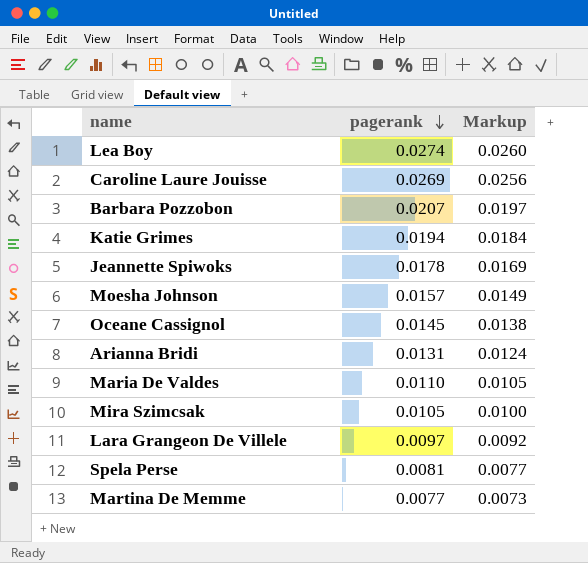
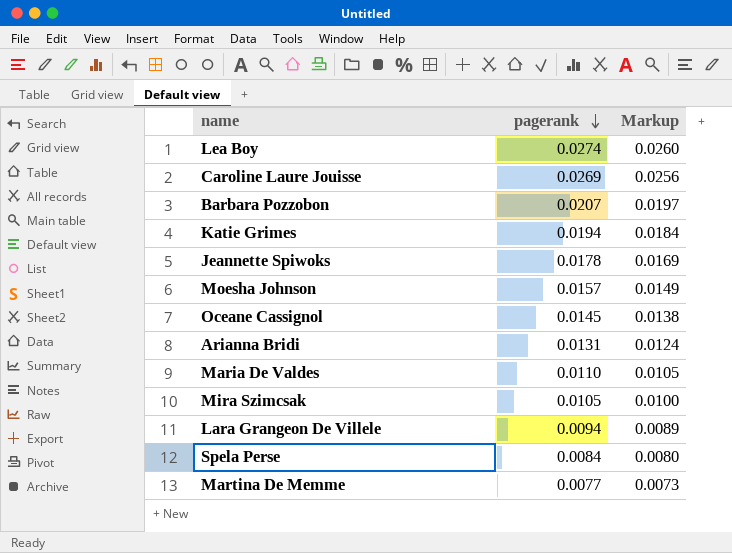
Lara Grangeon De Villele | pagerank: 0.0097 -> 0.0094
Lara Grangeon De Villele | Markup: 0.0092 -> 0.0089
Spela Perse | pagerank: 0.0081 -> 0.0084
Spela Perse | Markup: 0.0077 -> 0.0080

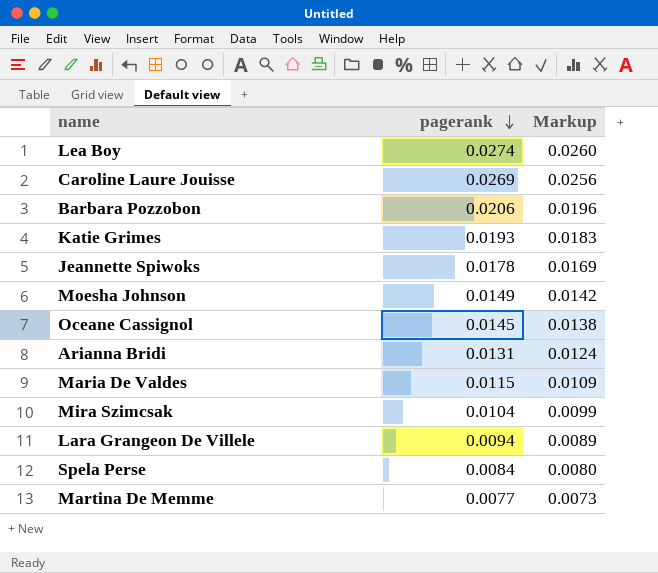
Barbara Pozzobon | pagerank: 0.0207 -> 0.0206
Barbara Pozzobon | Markup: 0.0197 -> 0.0196
Katie Grimes | pagerank: 0.0194 -> 0.0193
Katie Grimes | Markup: 0.0184 -> 0.0183
Moesha Johnson | pagerank: 0.0157 -> 0.0149
Moesha Johnson | Markup: 0.0149 -> 0.0142
Maria De Valdes | pagerank: 0.0110 -> 0.0115
Maria De Valdes | Markup: 0.0105 -> 0.0109
Mira Szimcsak | pagerank: 0.0105 -> 0.0104
Mira Szimcsak | Markup: 0.0100 -> 0.0099

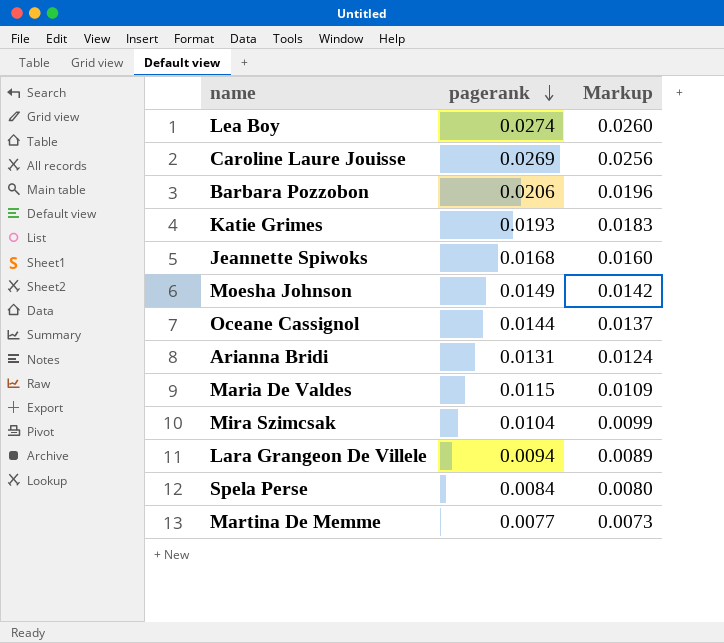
Jeannette Spiwoks | pagerank: 0.0178 -> 0.0168
Jeannette Spiwoks | Markup: 0.0169 -> 0.0160
Oceane Cassignol | pagerank: 0.0145 -> 0.0144
Oceane Cassignol | Markup: 0.0138 -> 0.0137

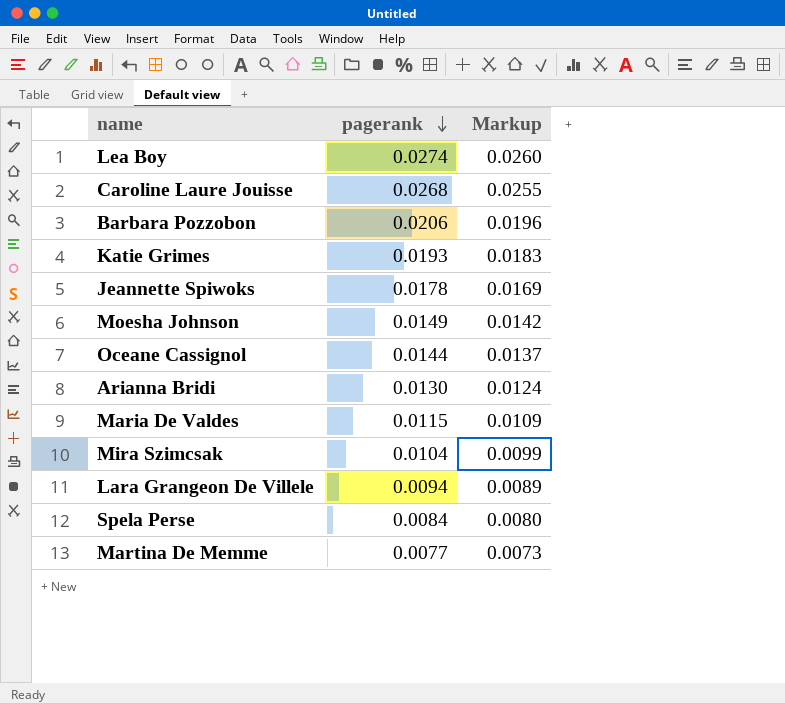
Caroline Laure Jouisse | pagerank: 0.0269 -> 0.0268
Caroline Laure Jouisse | Markup: 0.0256 -> 0.0255
Jeannette Spiwoks | pagerank: 0.0168 -> 0.0178
Jeannette Spiwoks | Markup: 0.0160 -> 0.0169
Arianna Bridi | pagerank: 0.0131 -> 0.0130

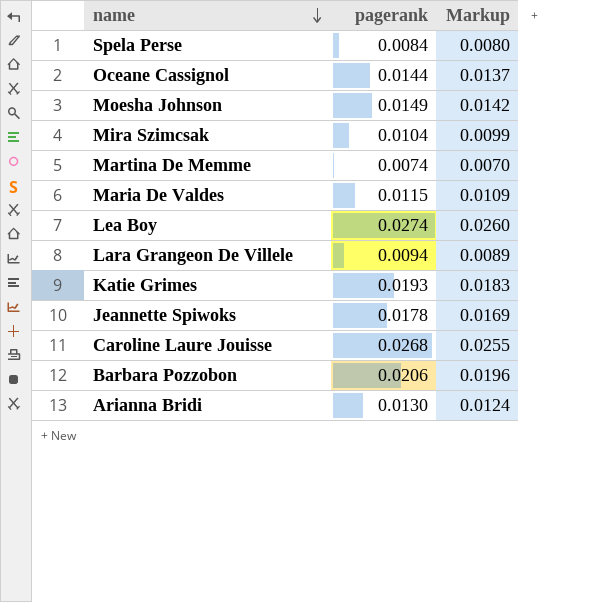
row order: pagerank descending -> name descending
Martina De Memme | pagerank: 0.0077 -> 0.0074
Martina De Memme | Markup: 0.0073 -> 0.0070

